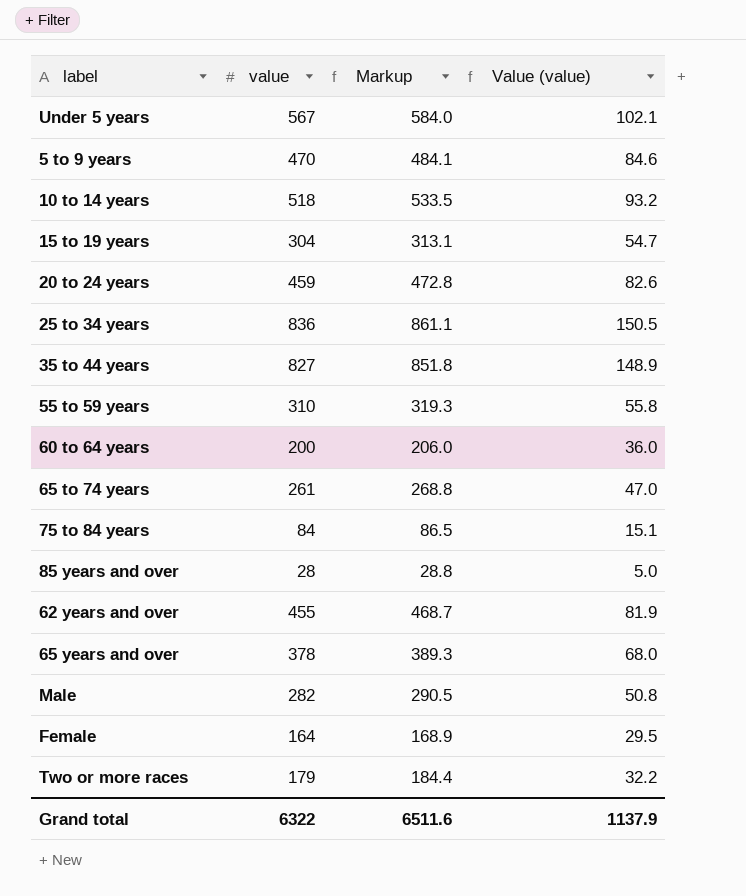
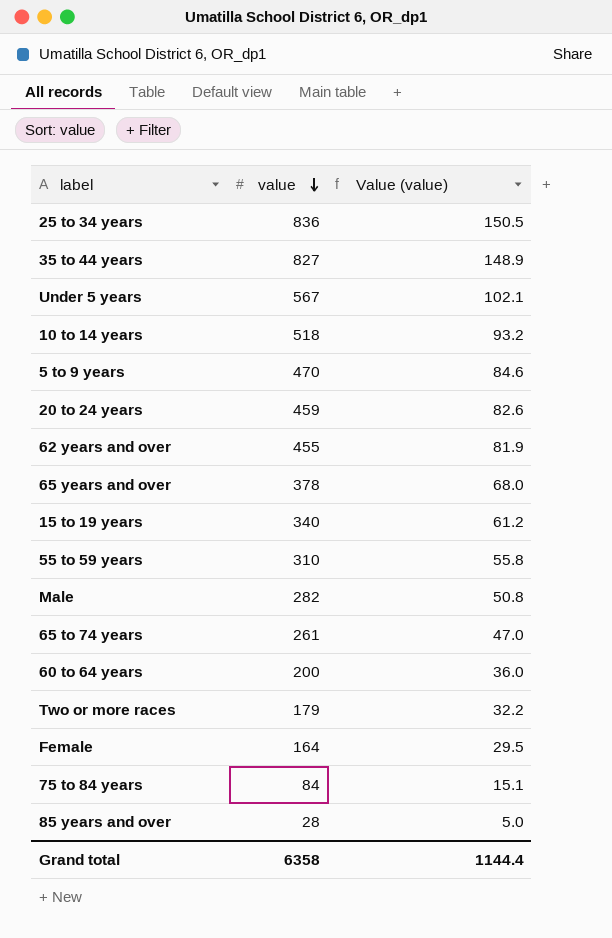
row order: none -> value descending
column Markup | formula: [value] * 1.03 -> none
15 to 19 years | value: 304 -> 340
15 to 19 years | Value (value): 54.7 -> 61.2
Grand total | value: 6322 -> 6358
Grand total | Value (value): 1137.9 -> 1144.4

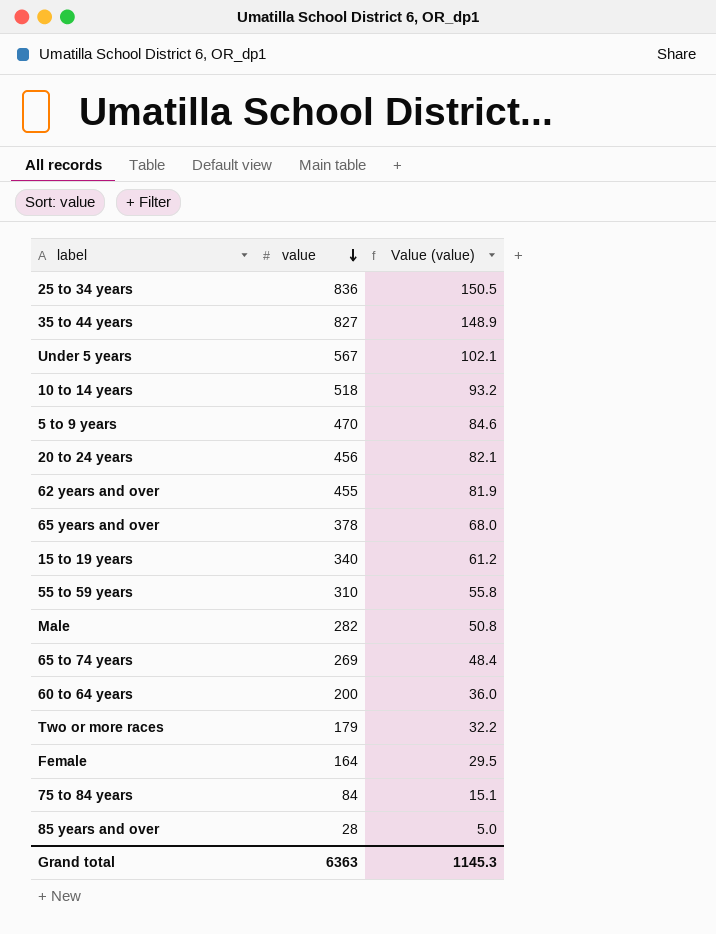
20 to 24 years | value: 459 -> 456
20 to 24 years | Value (value): 82.6 -> 82.1
65 to 74 years | value: 261 -> 269
65 to 74 years | Value (value): 47.0 -> 48.4
Grand total | value: 6358 -> 6363
Grand total | Value (value): 1144.4 -> 1145.3

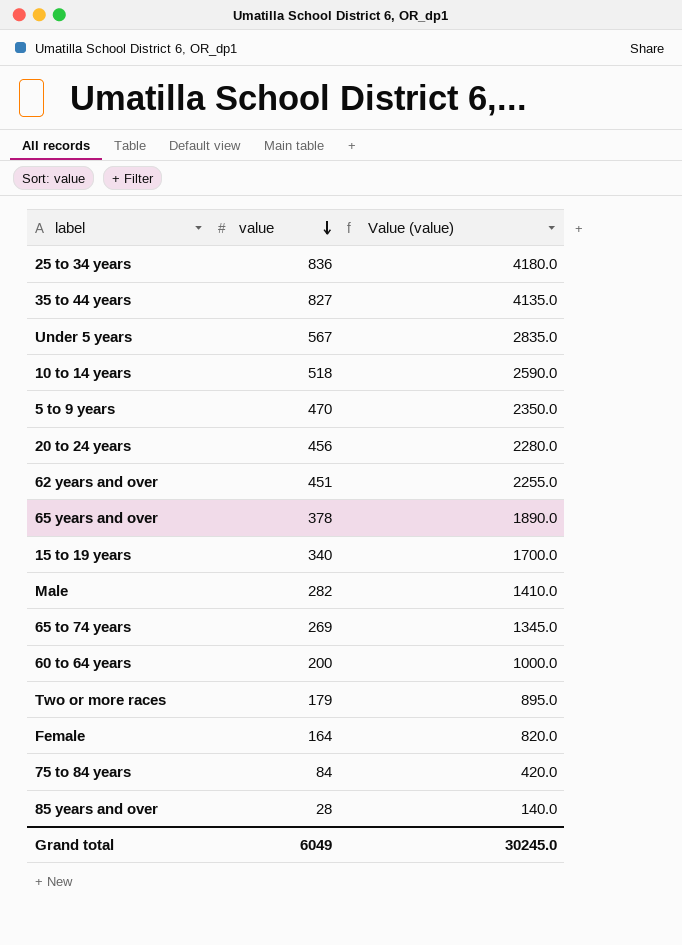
column Value (value) | formula: [value] * 0.18 -> [value] * 5
row 55 to 59 years: 310 | 55.8 -> none
62 years and over | value: 455 -> 451
Grand total | value: 6363 -> 6049
Grand total | Value (value): 1145.3 -> 30245.0

